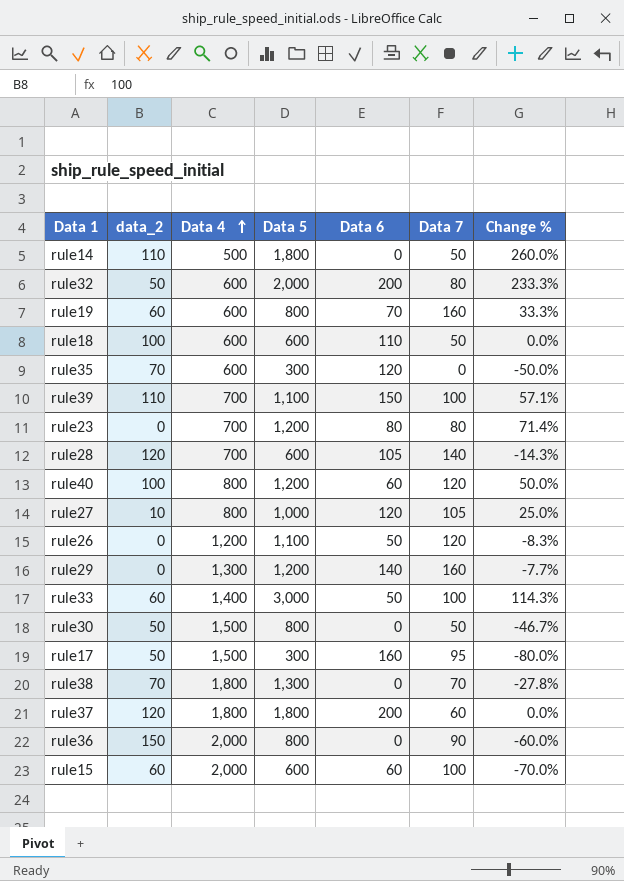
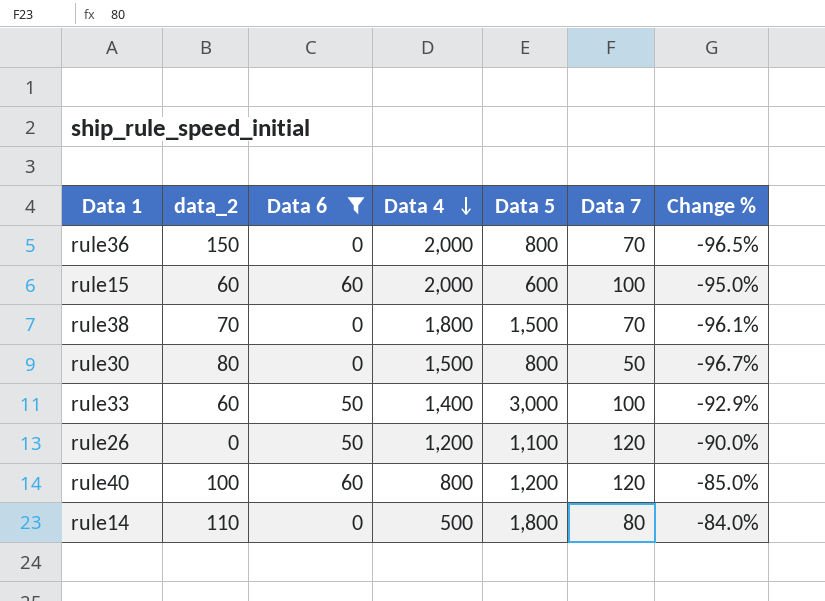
filter: none -> Data 6 <= 60
row order: Data 4 ascending -> Data 4 descending
column Data 6 | position: 5 -> 3
column Change % | formula: ([Data 5] - [Data 4]) / [Data 4] -> ([Data 7] - [Data 4]) / [Data 4]
rule36 | Data 7: 90 -> 70
rule38 | Data 5: 1,300 -> 1,500
rule30 | data_2: 50 -> 80
rule14 | Data 7: 50 -> 80

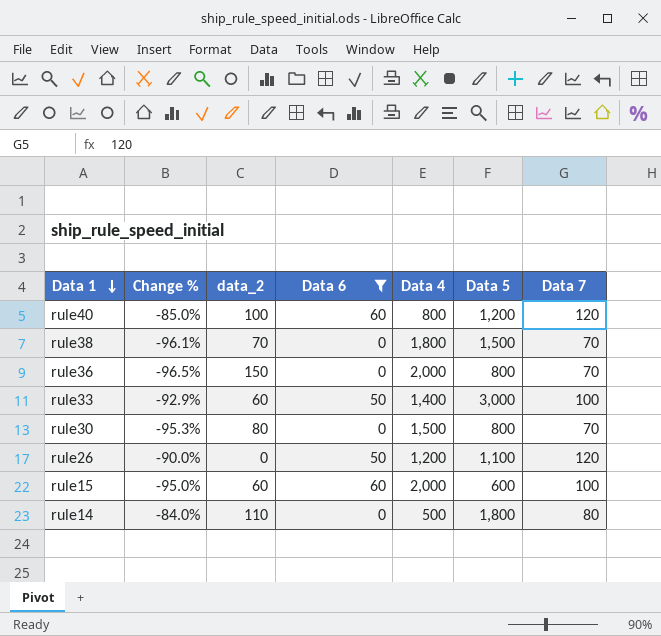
row order: Data 4 descending -> Data 1 descending
column Change % | position: 7 -> 2
rule30 | Change %: -96.7% -> -95.3%
rule30 | Data 7: 50 -> 70

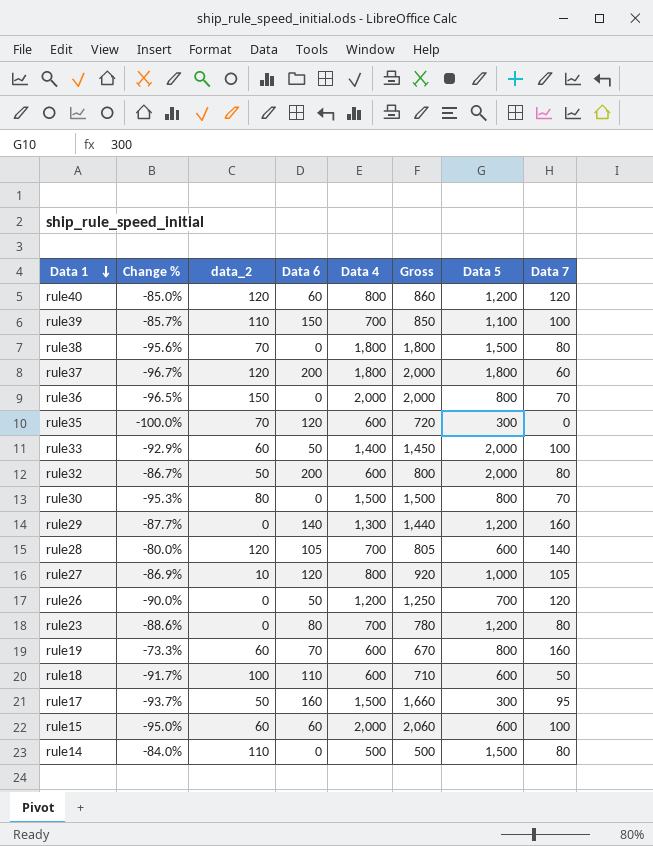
filter: Data 6 <= 60 -> none
column Gross | formula: none -> [Data 6] + [Data 4]
rule40 | data_2: 100 -> 120
rule38 | Change %: -96.1% -> -95.6%
rule38 | Data 7: 70 -> 80
rule33 | Data 5: 3,000 -> 2,000
rule26 | Data 5: 1,100 -> 700
rule14 | Data 5: 1,800 -> 1,500

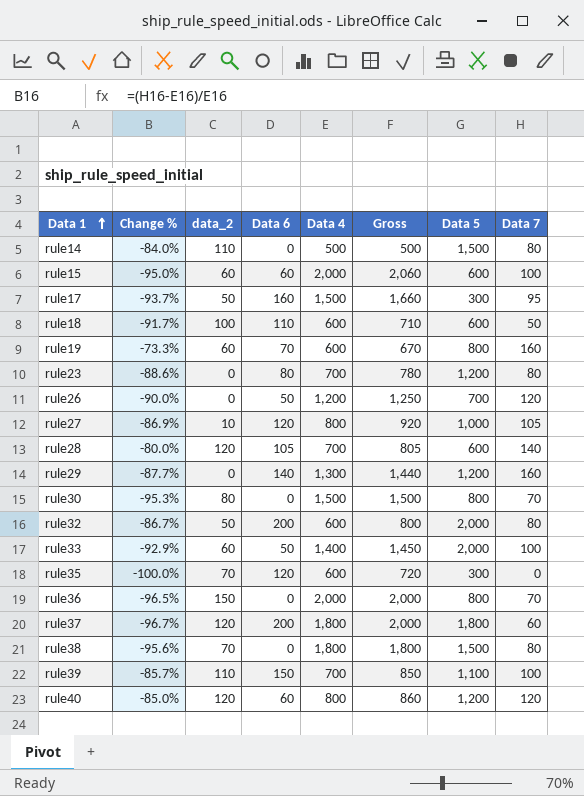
row order: Data 1 descending -> Data 1 ascending

